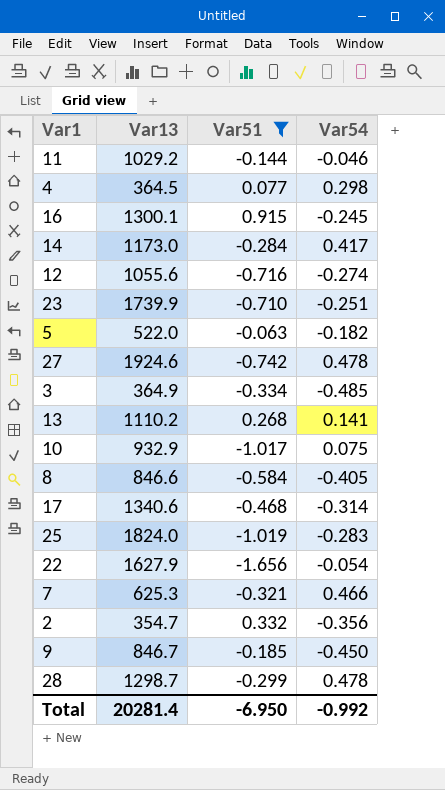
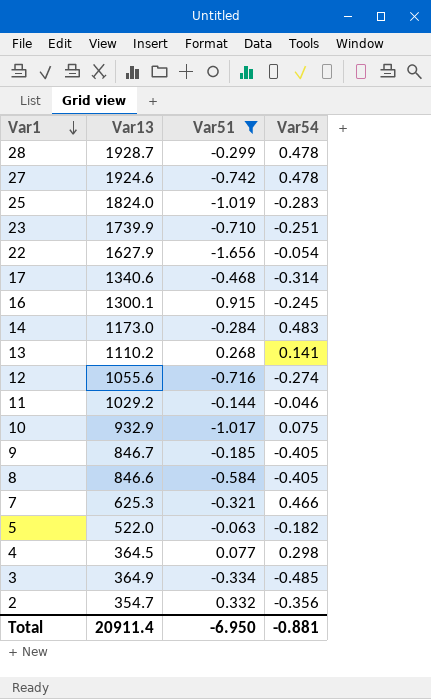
row order: none -> Var1 descending
28 | Var13: 1298.7 -> 1928.7
14 | Var54: 0.417 -> 0.483
9 | Var54: -0.450 -> -0.405
Total | Var13: 20281.4 -> 20911.4
Total | Var54: -0.992 -> -0.881

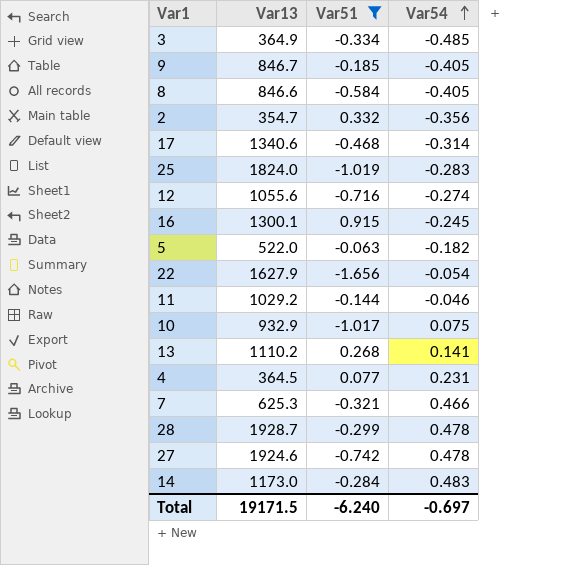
row order: Var1 descending -> Var54 ascending
row 23: 1739.9 | -0.710 | -0.251 -> none
4 | Var54: 0.298 -> 0.231
Total | Var13: 20911.4 -> 19171.5
Total | Var51: -6.950 -> -6.240
Total | Var54: -0.881 -> -0.697

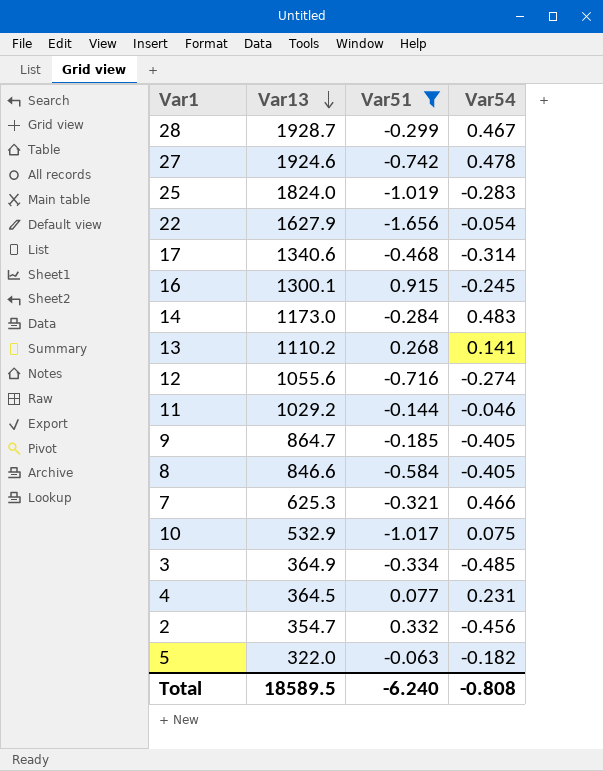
row order: Var54 ascending -> Var13 descending
28 | Var54: 0.478 -> 0.467
9 | Var13: 846.7 -> 864.7
10 | Var13: 932.9 -> 532.9
2 | Var54: -0.356 -> -0.456
5 | Var13: 522.0 -> 322.0
Total | Var13: 19171.5 -> 18589.5
Total | Var54: -0.697 -> -0.808

